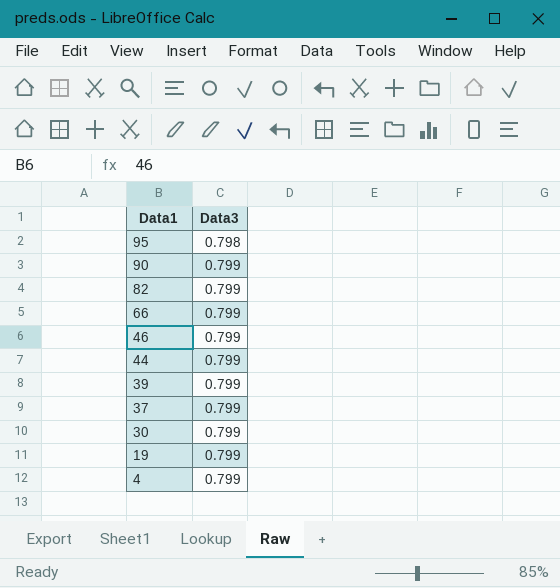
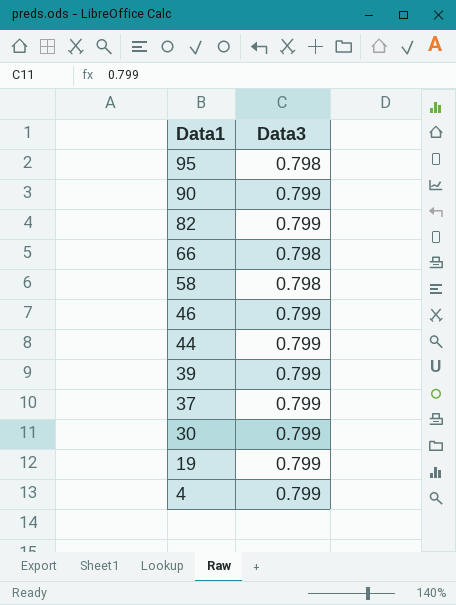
66 | Data3: 0.799 -> 0.798
row 58: none -> 0.798

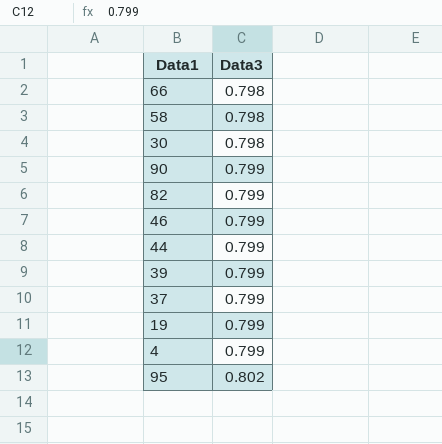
row order: Data1 descending -> Data3 ascending
30 | Data3: 0.799 -> 0.798
95 | Data3: 0.798 -> 0.802

